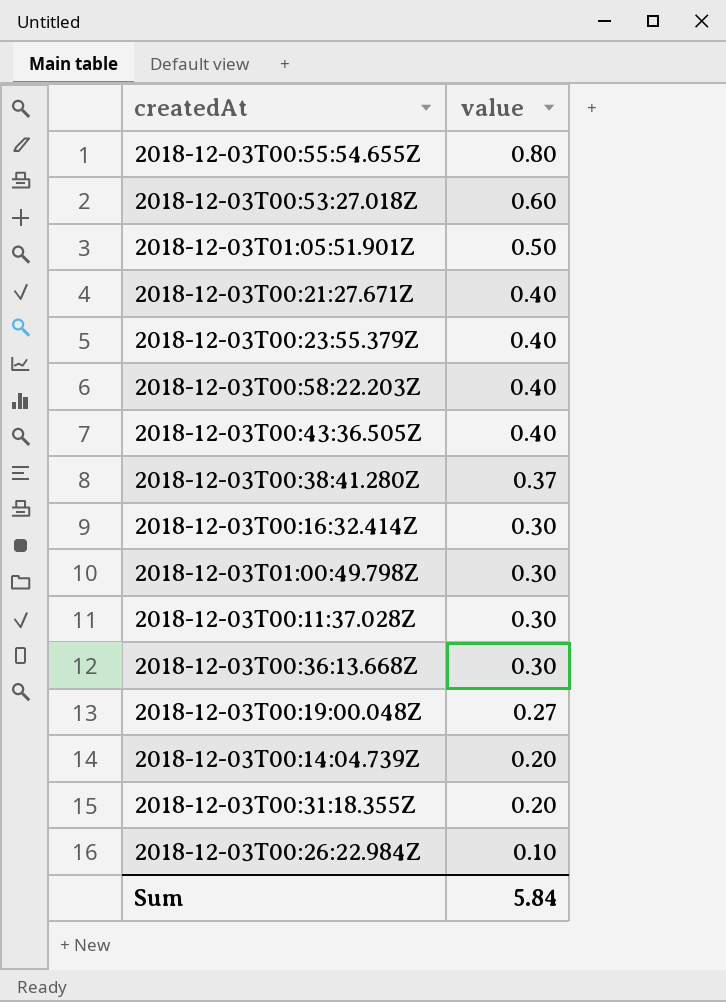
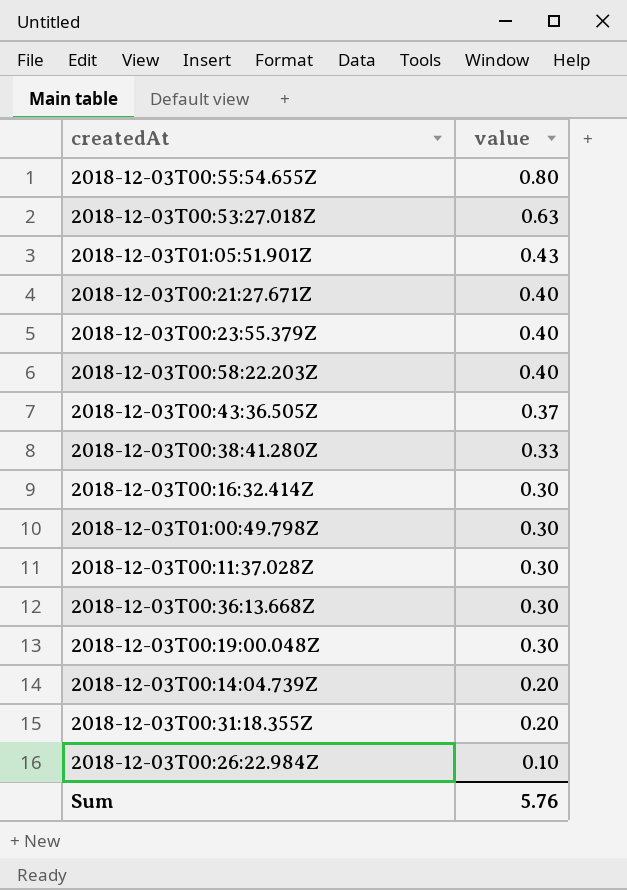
2018-12-03T00:53:27.018Z | value: 0.60 -> 0.63
2018-12-03T01:05:51.901Z | value: 0.50 -> 0.43
2018-12-03T00:43:36.505Z | value: 0.40 -> 0.37
2018-12-03T00:38:41.280Z | value: 0.37 -> 0.33
2018-12-03T00:19:00.048Z | value: 0.27 -> 0.30
Sum | value: 5.84 -> 5.76

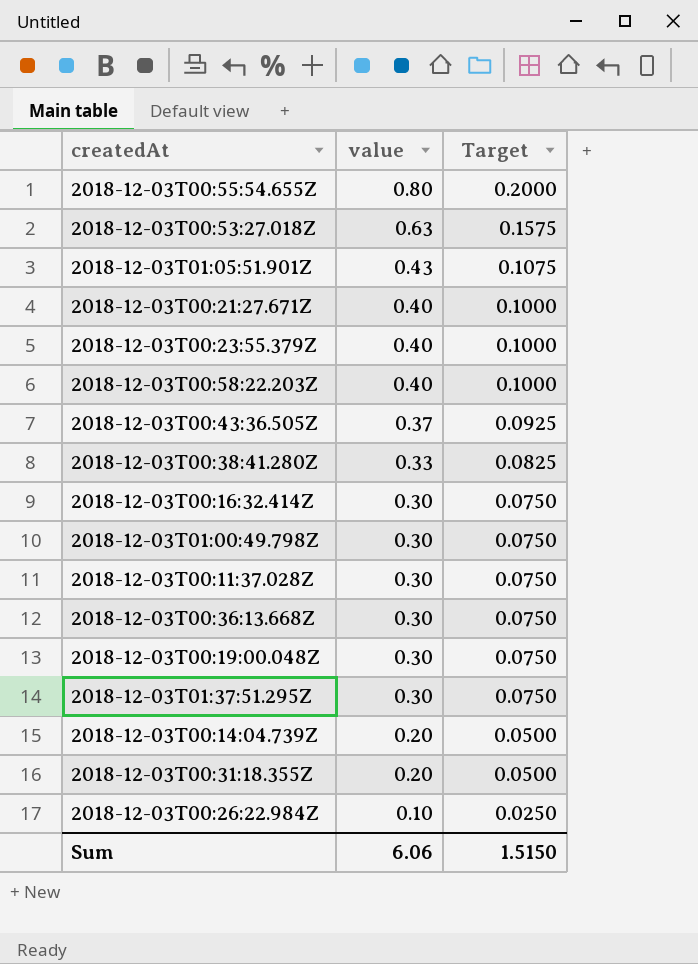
column Target | formula: none -> [value] * 0.25
row 2018-12-03T01:37:51.295Z: none -> 0.30 | 0.0750
Sum | value: 5.76 -> 6.06

